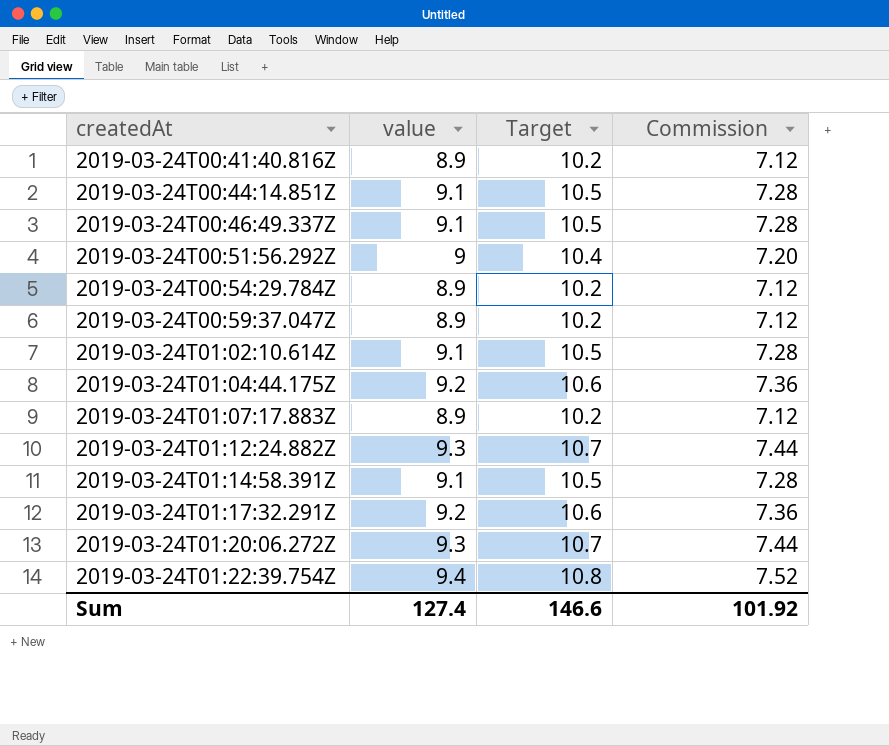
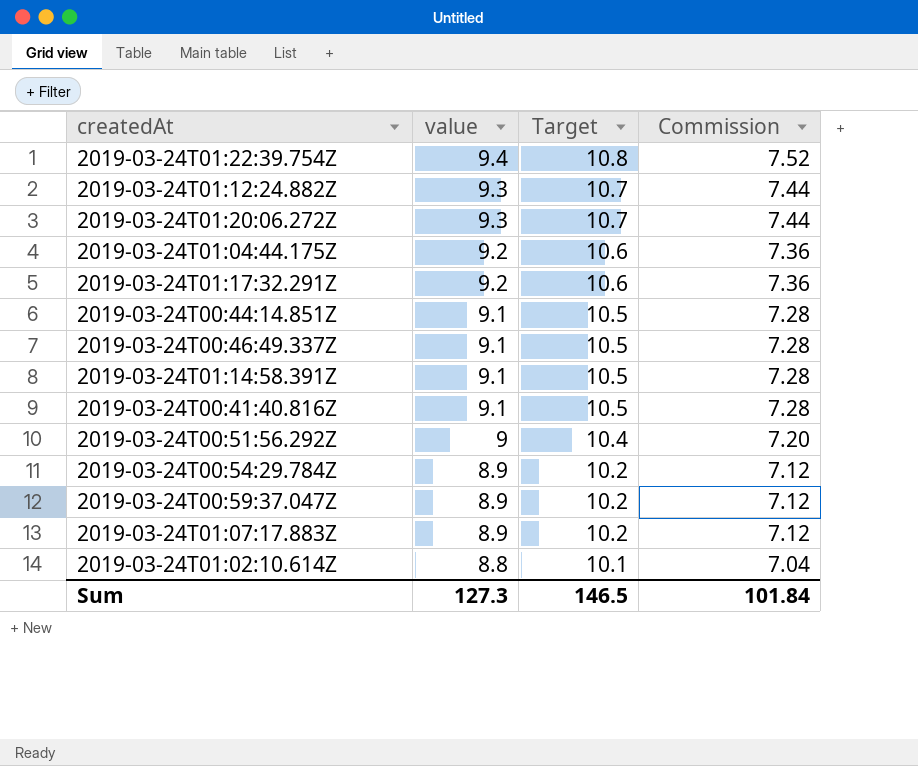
row order: createdAt ascending -> value descending
2019-03-24T00:41:40.816Z | value: 8.9 -> 9.1
2019-03-24T00:41:40.816Z | Target: 10.2 -> 10.5
2019-03-24T00:41:40.816Z | Commission: 7.12 -> 7.28
2019-03-24T01:02:10.614Z | value: 9.1 -> 8.8
2019-03-24T01:02:10.614Z | Target: 10.5 -> 10.1
2019-03-24T01:02:10.614Z | Commission: 7.28 -> 7.04
Sum | value: 127.4 -> 127.3
Sum | Target: 146.6 -> 146.5
Sum | Commission: 101.92 -> 101.84

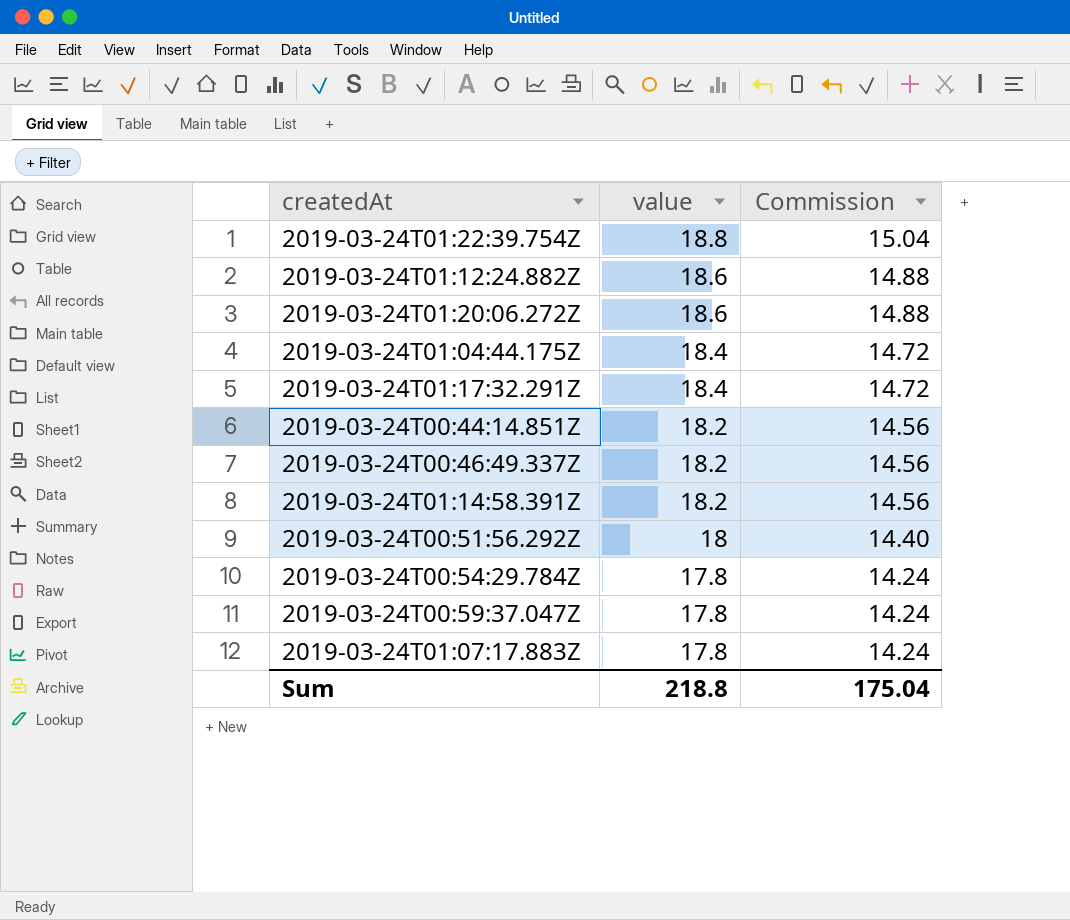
column Target | formula: [value] * 1.15 -> none
row 2019-03-24T00:41:40.816Z: 9.1 | 10.5 | 7.28 -> none
row 2019-03-24T01:02:10.614Z: 8.8 | 10.1 | 7.04 -> none
2019-03-24T01:22:39.754Z | value: 9.4 -> 18.8
2019-03-24T01:22:39.754Z | Commission: 7.52 -> 15.04
2019-03-24T01:12:24.882Z | value: 9.3 -> 18.6
2019-03-24T01:12:24.882Z | Commission: 7.44 -> 14.88
2019-03-24T01:20:06.272Z | value: 9.3 -> 18.6
2019-03-24T01:20:06.272Z | Commission: 7.44 -> 14.88
2019-03-24T01:04:44.175Z | value: 9.2 -> 18.4
2019-03-24T01:04:44.175Z | Commission: 7.36 -> 14.72
2019-03-24T01:17:32.291Z | value: 9.2 -> 18.4
2019-03-24T01:17:32.291Z | Commission: 7.36 -> 14.72
2019-03-24T00:44:14.851Z | value: 9.1 -> 18.2
2019-03-24T00:44:14.851Z | Commission: 7.28 -> 14.56
2019-03-24T00:46:49.337Z | value: 9.1 -> 18.2
2019-03-24T00:46:49.337Z | Commission: 7.28 -> 14.56
2019-03-24T01:14:58.391Z | value: 9.1 -> 18.2
2019-03-24T01:14:58.391Z | Commission: 7.28 -> 14.56
2019-03-24T00:51:56.292Z | value: 9 -> 18
2019-03-24T00:51:56.292Z | Commission: 7.20 -> 14.40
2019-03-24T00:54:29.784Z | value: 8.9 -> 17.8
2019-03-24T00:54:29.784Z | Commission: 7.12 -> 14.24
2019-03-24T00:59:37.047Z | value: 8.9 -> 17.8
2019-03-24T00:59:37.047Z | Commission: 7.12 -> 14.24
2019-03-24T01:07:17.883Z | value: 8.9 -> 17.8
2019-03-24T01:07:17.883Z | Commission: 7.12 -> 14.24
Sum | value: 127.3 -> 218.8
Sum | Commission: 101.84 -> 175.04

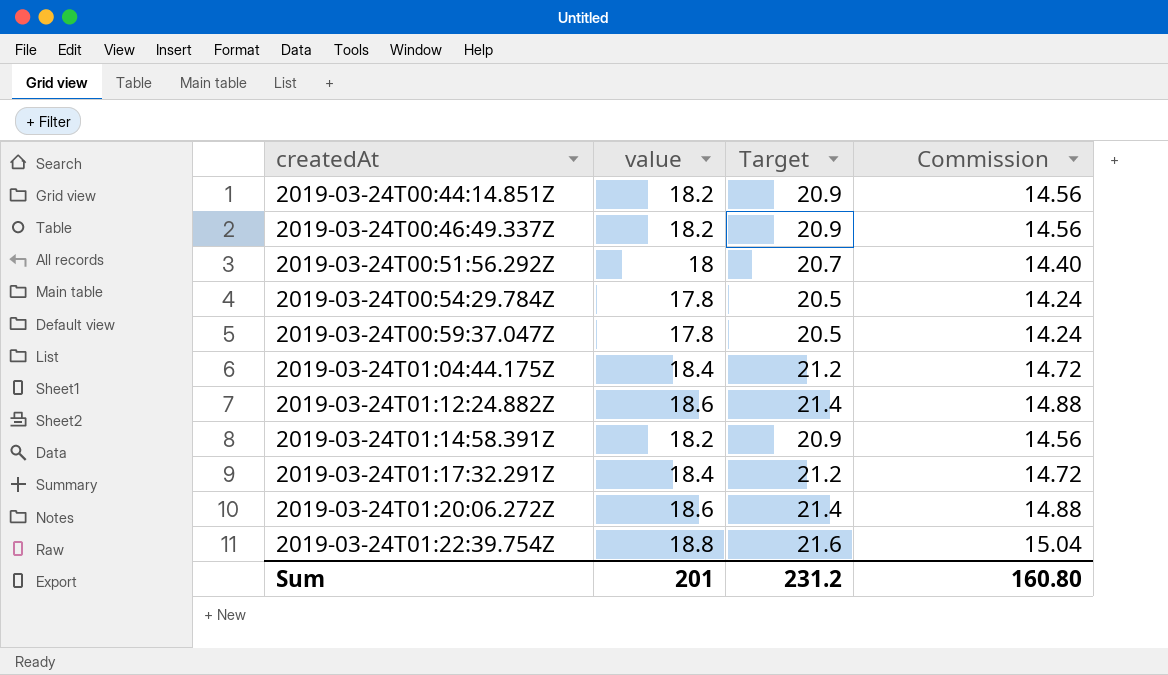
row order: value descending -> createdAt ascending
column Target | formula: none -> [value] * 1.15
row 2019-03-24T01:07:17.883Z: 17.8 | 14.24 -> none
Sum | value: 218.8 -> 201
Sum | Commission: 175.04 -> 160.80

